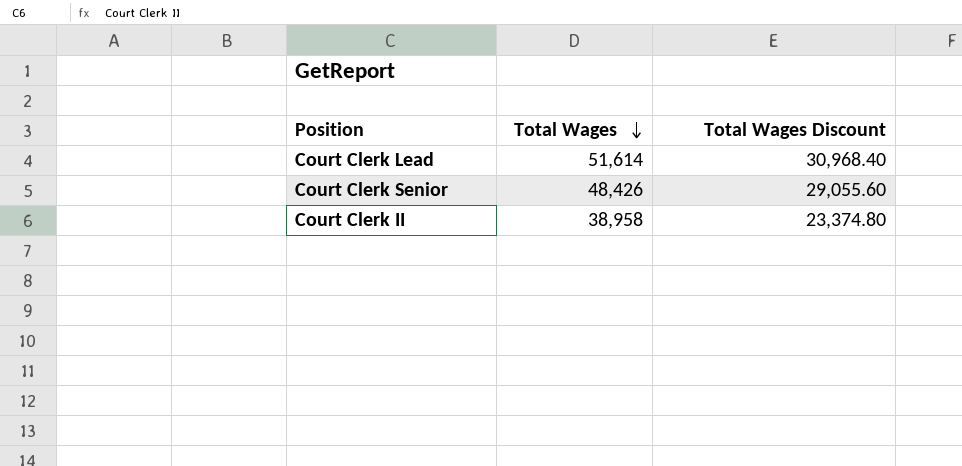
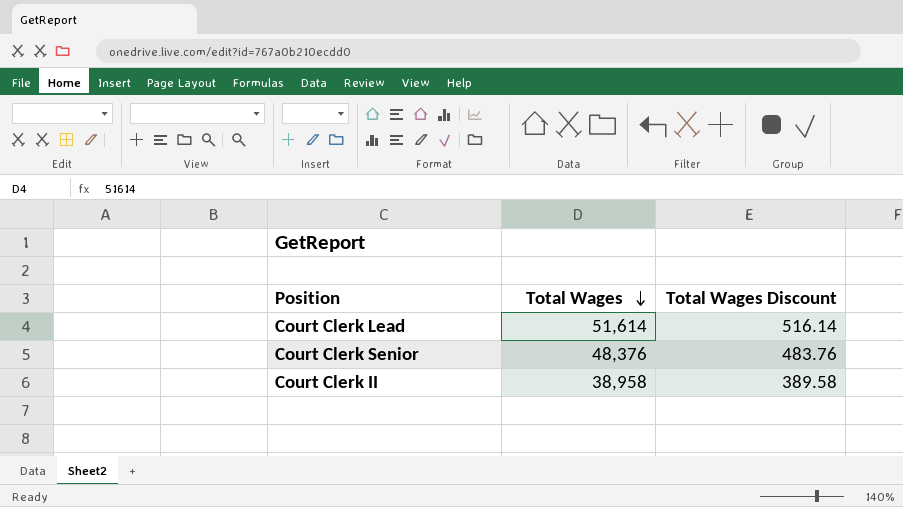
column Total Wages Discount | formula: [Total Wages] * 0.6 -> [Total Wages] * 0.01
Court Clerk Senior | Total Wages: 48,426 -> 48,376

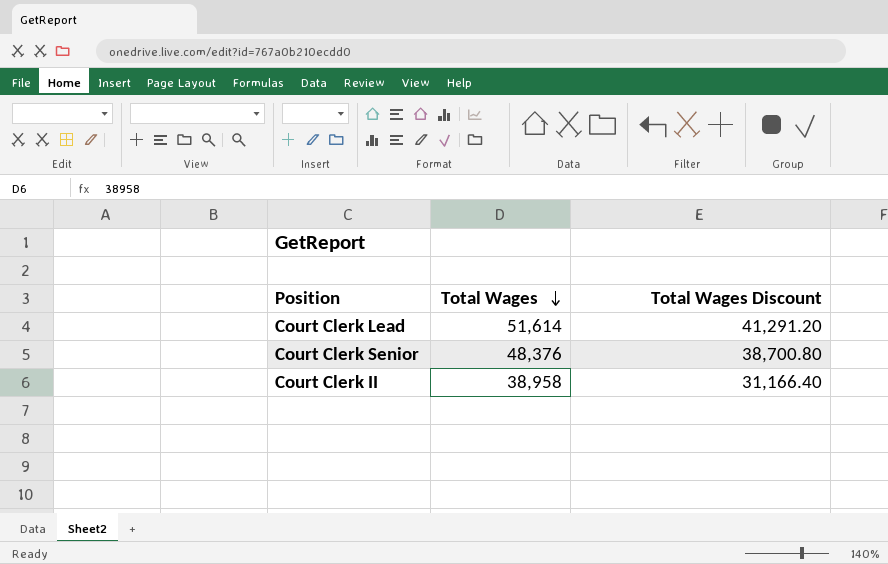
column Total Wages Discount | formula: [Total Wages] * 0.01 -> [Total Wages] * 0.8

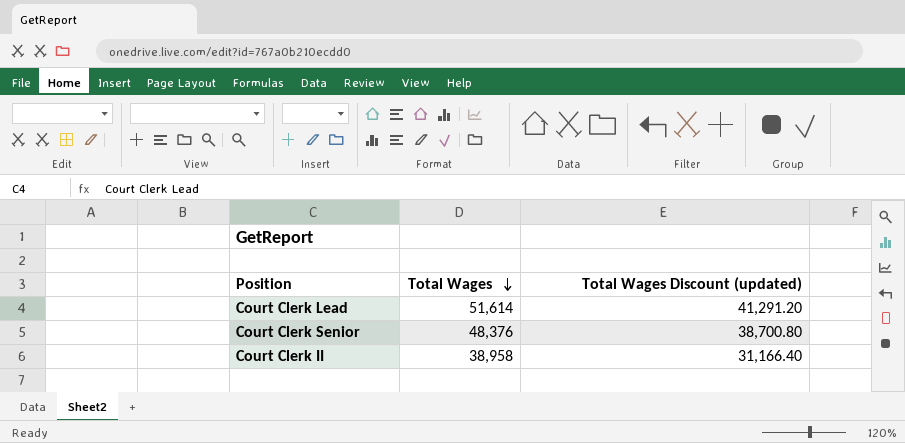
column name: Total Wages Discount -> Total Wages Discount (updated)

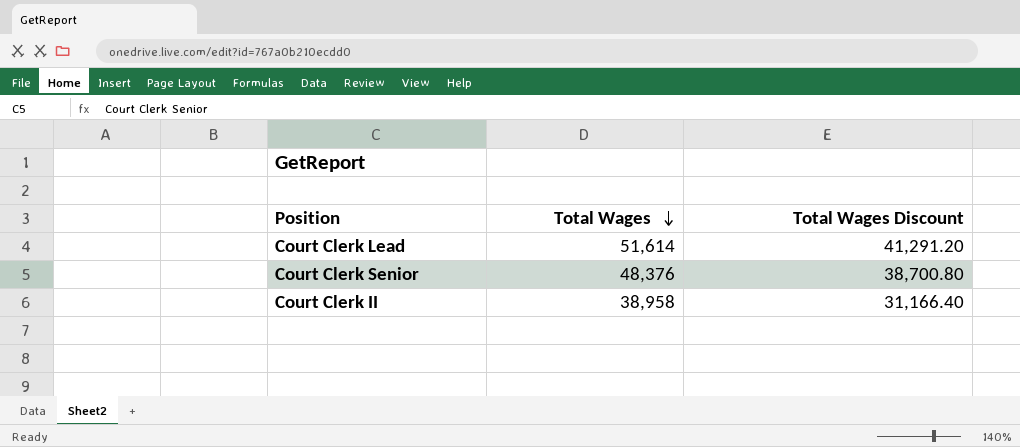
column name: Total Wages Discount (updated) -> Total Wages Discount

